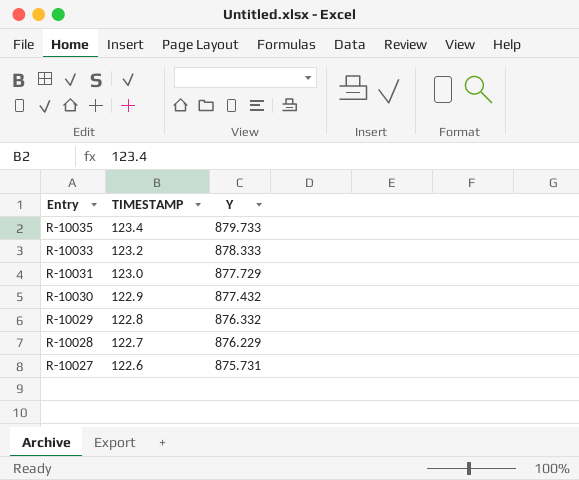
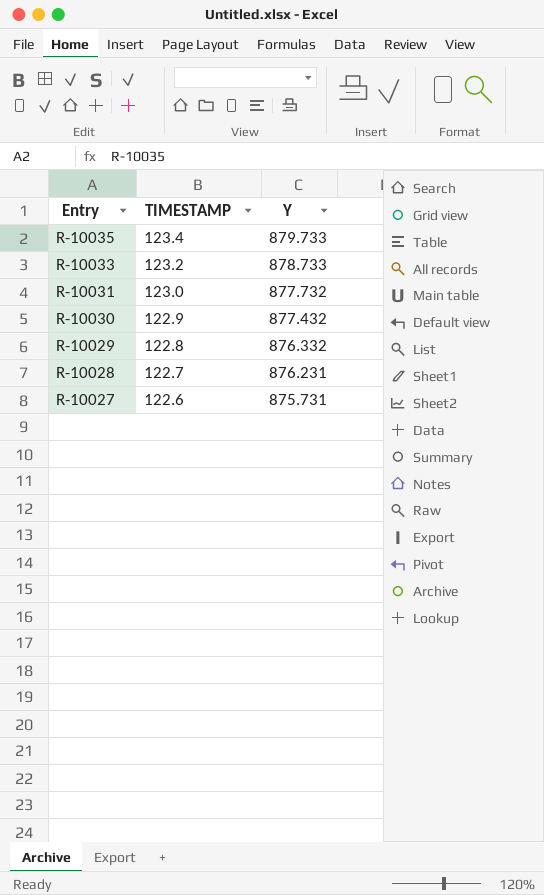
R-10033 | Y: 878.333 -> 878.733
R-10031 | Y: 877.729 -> 877.732
R-10028 | Y: 876.229 -> 876.231

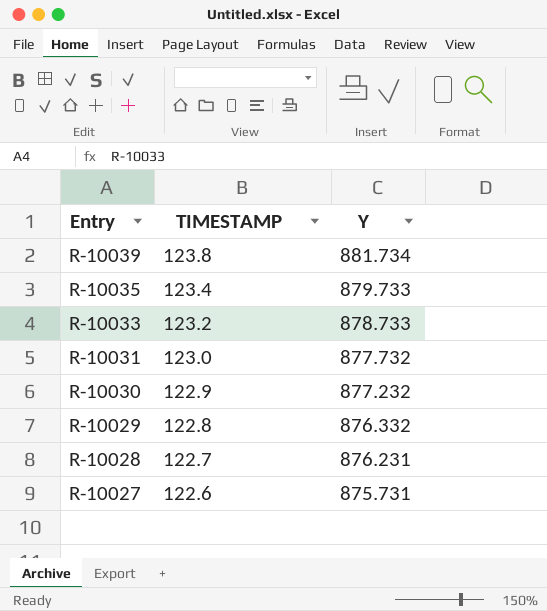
row R-10039: none -> 123.8 | 881.734
R-10030 | Y: 877.432 -> 877.232

